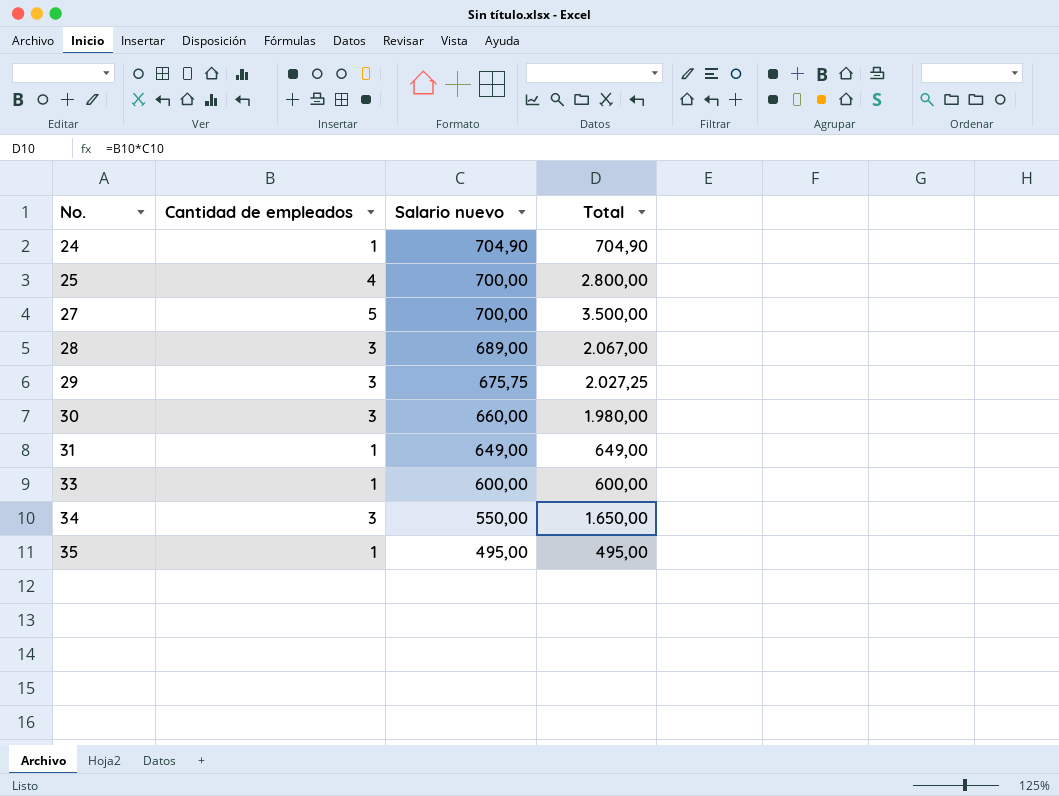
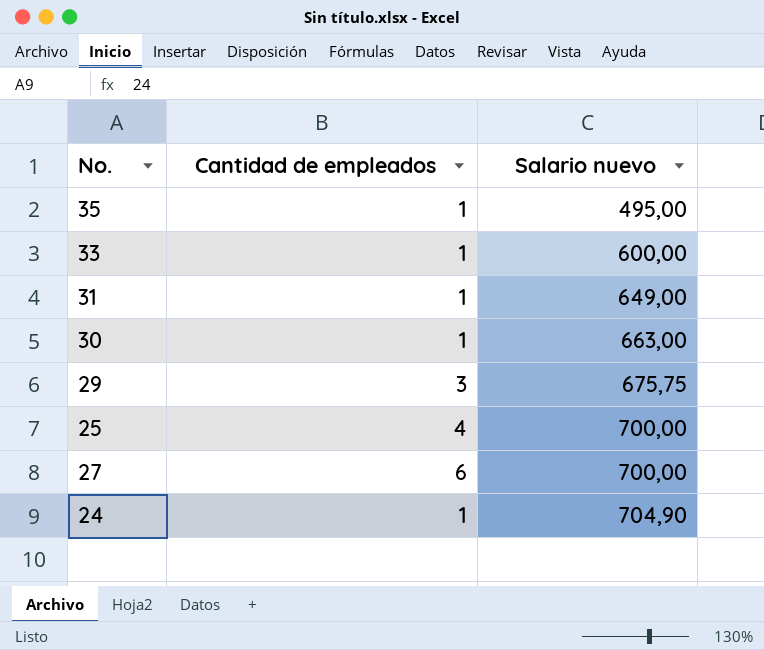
row order: No. ascending -> Salario nuevo ascending
column Total | formula: [Cantidad de empleados] * [Salario nuevo] -> none
row 28: 3 | 689,00 | 2.067,00 -> none
row 34: 3 | 550,00 | 1.650,00 -> none
30 | Cantidad de empleados: 3 -> 1
30 | Salario nuevo: 660,00 -> 663,00
27 | Cantidad de empleados: 5 -> 6

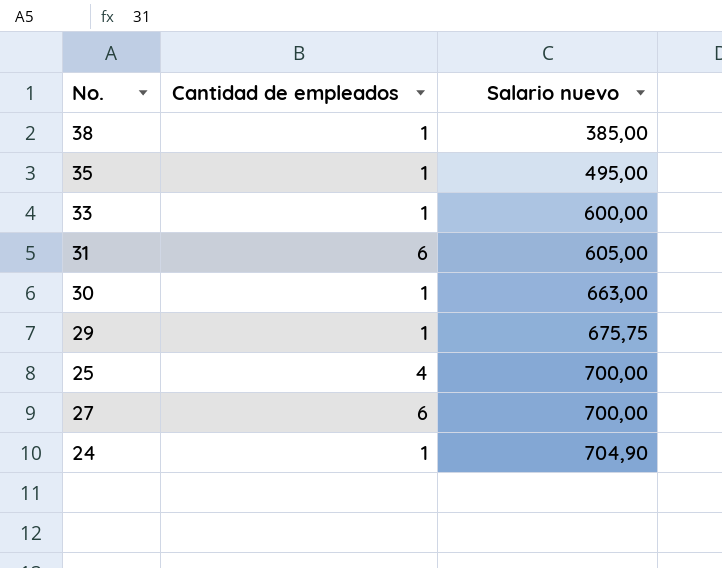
row 38: none -> 1 | 385,00
31 | Cantidad de empleados: 1 -> 6
31 | Salario nuevo: 649,00 -> 605,00
29 | Cantidad de empleados: 3 -> 1

